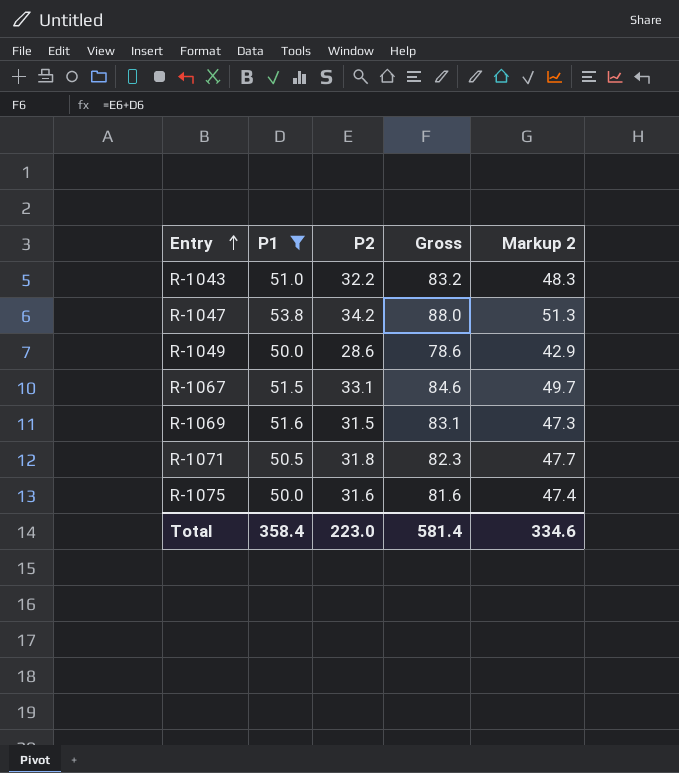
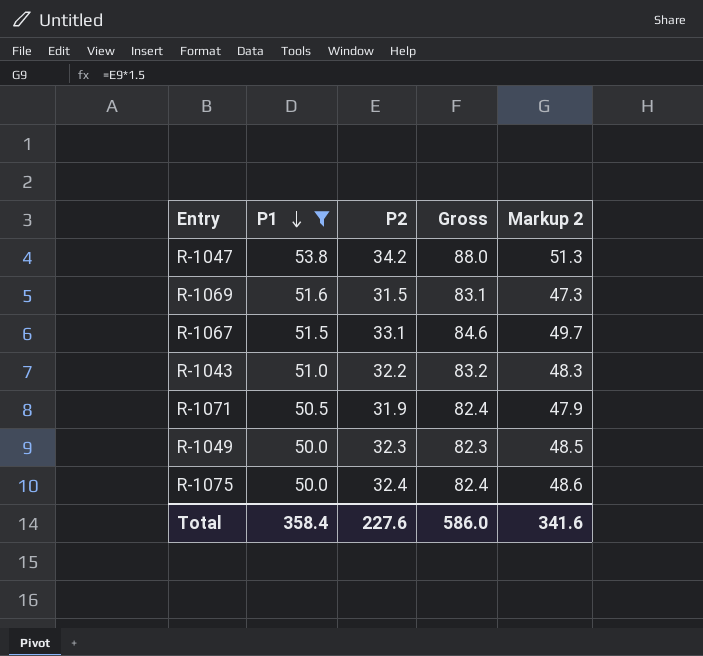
row order: Entry ascending -> P1 descending
R-1071 | P2: 31.8 -> 31.9
R-1071 | Gross: 82.3 -> 82.4
R-1071 | Markup 2: 47.7 -> 47.9
R-1049 | P2: 28.6 -> 32.3
R-1049 | Gross: 78.6 -> 82.3
R-1049 | Markup 2: 42.9 -> 48.5
R-1075 | P2: 31.6 -> 32.4
R-1075 | Gross: 81.6 -> 82.4
R-1075 | Markup 2: 47.4 -> 48.6
Total | P2: 223.0 -> 227.6
Total | Gross: 581.4 -> 586.0
Total | Markup 2: 334.6 -> 341.6

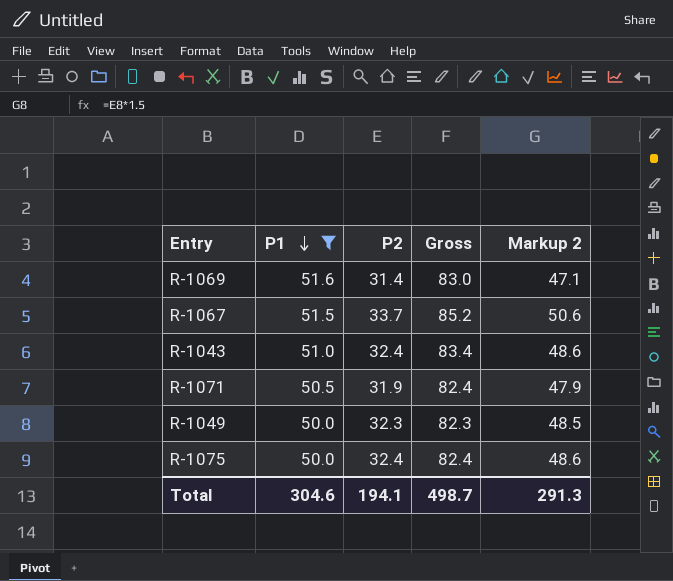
row R-1047: 53.8 | 34.2 | 88.0 | 51.3 -> none
R-1069 | P2: 31.5 -> 31.4
R-1069 | Gross: 83.1 -> 83.0
R-1069 | Markup 2: 47.3 -> 47.1
R-1067 | P2: 33.1 -> 33.7
R-1067 | Gross: 84.6 -> 85.2
R-1067 | Markup 2: 49.7 -> 50.6
R-1043 | P2: 32.2 -> 32.4
R-1043 | Gross: 83.2 -> 83.4
R-1043 | Markup 2: 48.3 -> 48.6
Total | P1: 358.4 -> 304.6
Total | P2: 227.6 -> 194.1
Total | Gross: 586.0 -> 498.7
Total | Markup 2: 341.6 -> 291.3

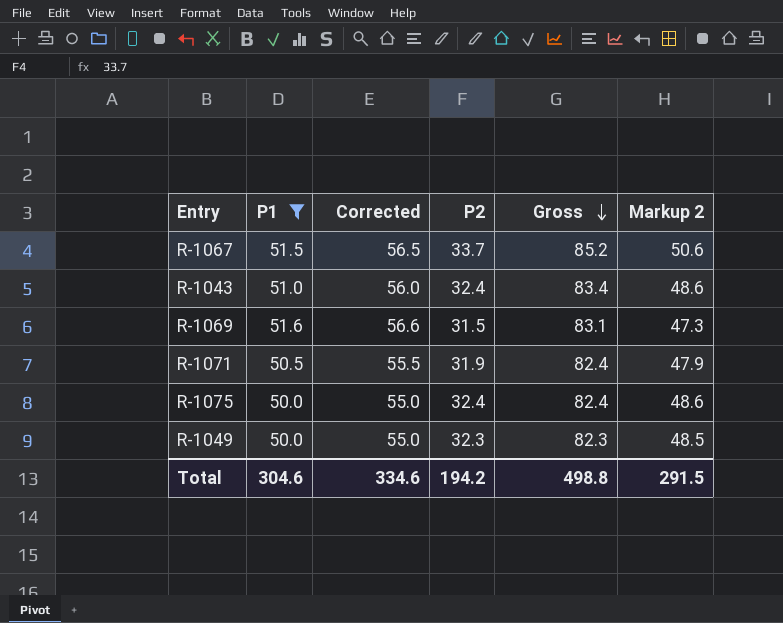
row order: P1 descending -> Gross descending
column Corrected | formula: none -> [P1] + 5
R-1069 | P2: 31.4 -> 31.5
R-1069 | Gross: 83.0 -> 83.1
R-1069 | Markup 2: 47.1 -> 47.3
Total | P2: 194.1 -> 194.2
Total | Gross: 498.7 -> 498.8
Total | Markup 2: 291.3 -> 291.5

